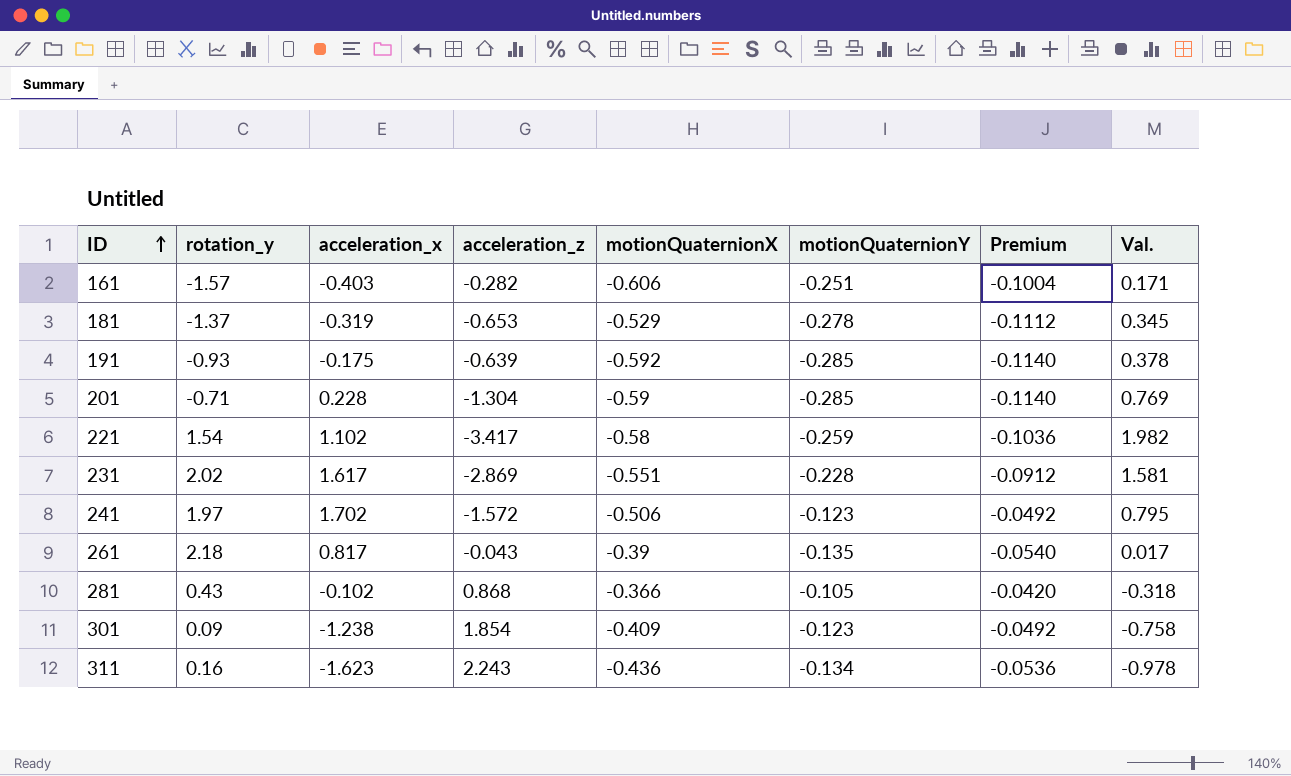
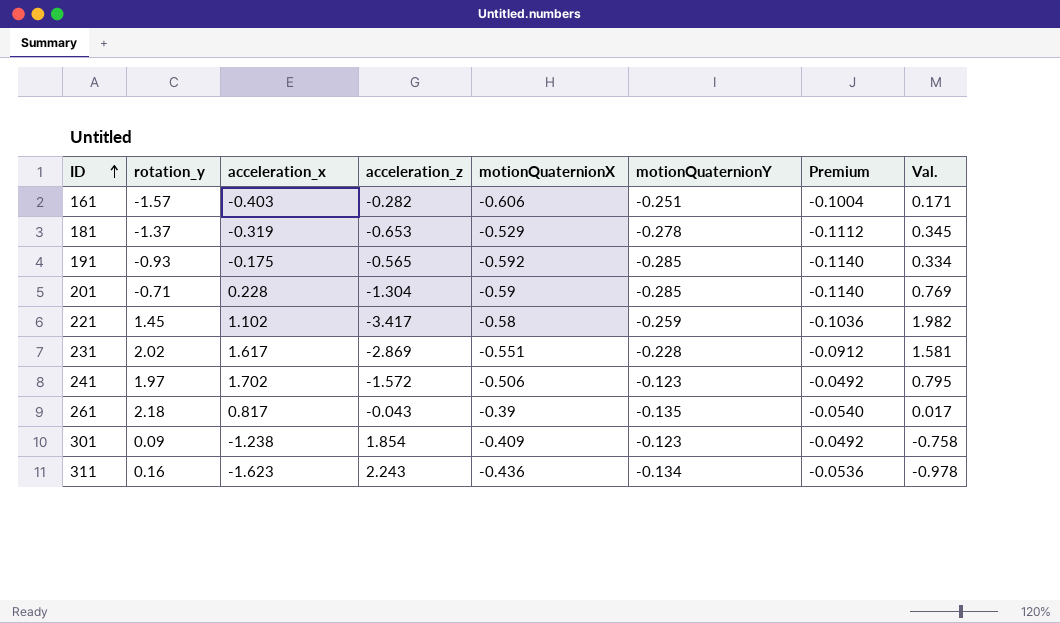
row 281: 0.43 | -0.102 | 0.868 | -0.366 | -0.105 | -0.0420 | -0.318 -> none
191 | acceleration_z: -0.639 -> -0.565
191 | Val.: 0.378 -> 0.334
221 | rotation_y: 1.54 -> 1.45

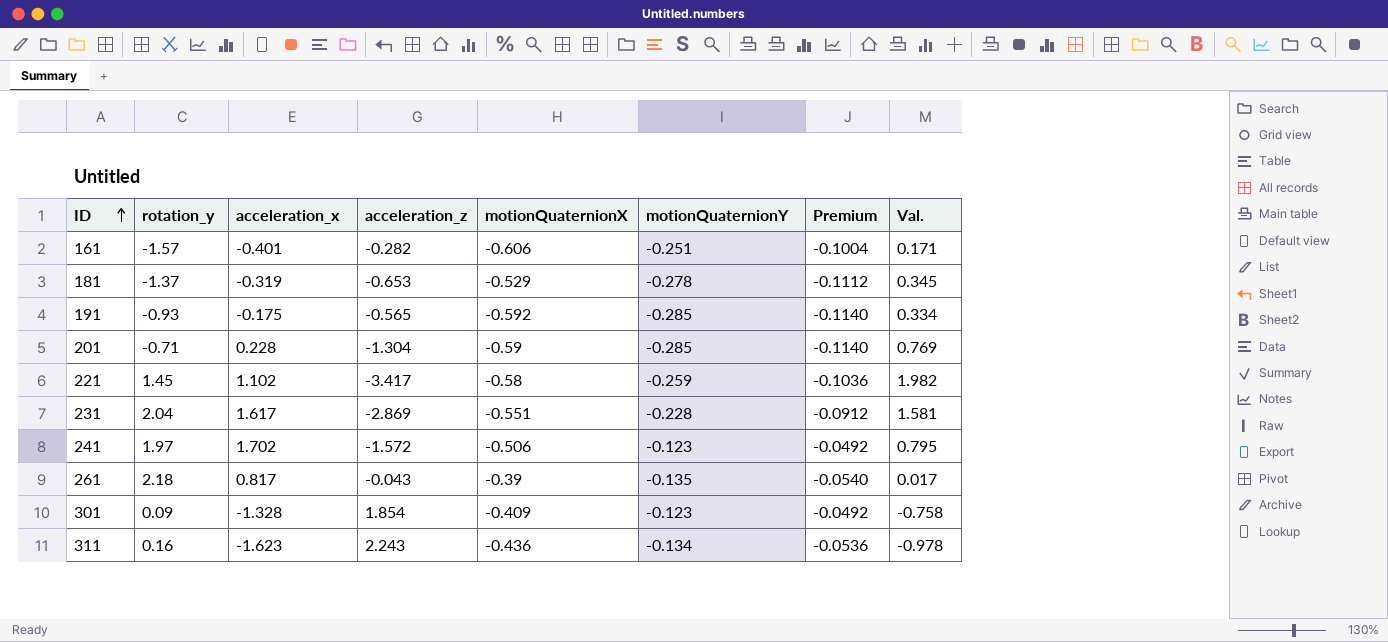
161 | acceleration_x: -0.403 -> -0.401
231 | rotation_y: 2.02 -> 2.04
301 | acceleration_x: -1.238 -> -1.328

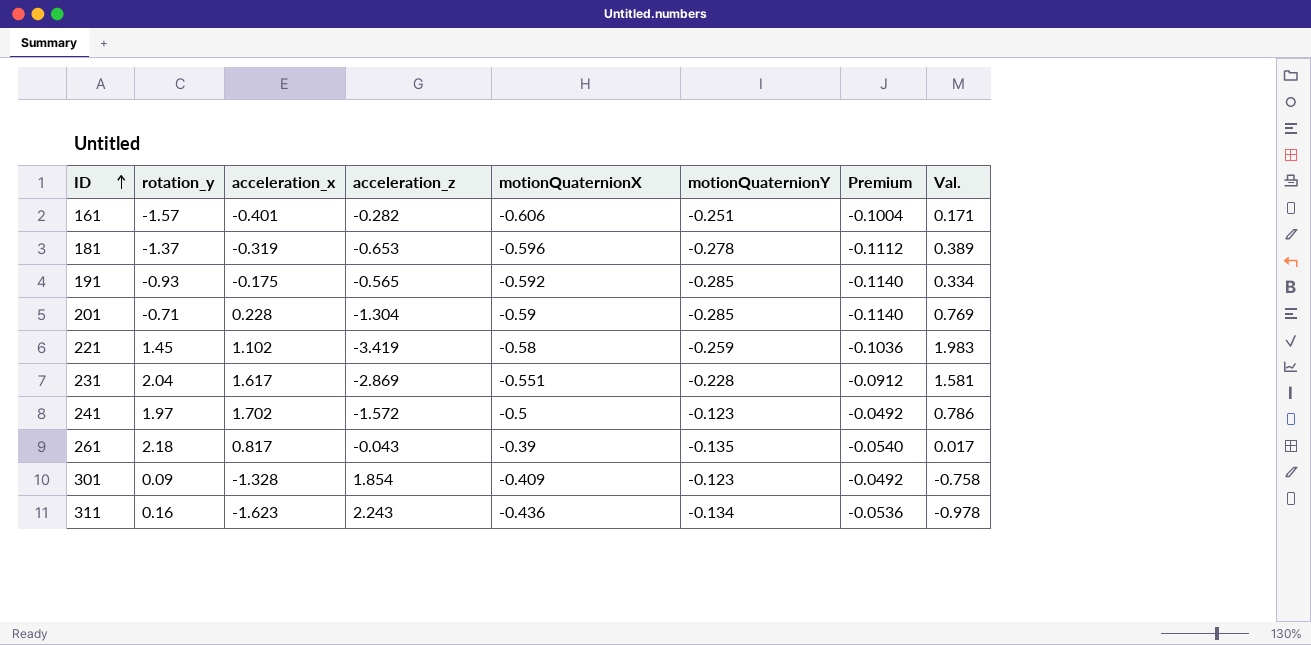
181 | motionQuaternionX: -0.529 -> -0.596
181 | Val.: 0.345 -> 0.389
221 | acceleration_z: -3.417 -> -3.419
221 | Val.: 1.982 -> 1.983
241 | motionQuaternionX: -0.506 -> -0.5
241 | Val.: 0.795 -> 0.786

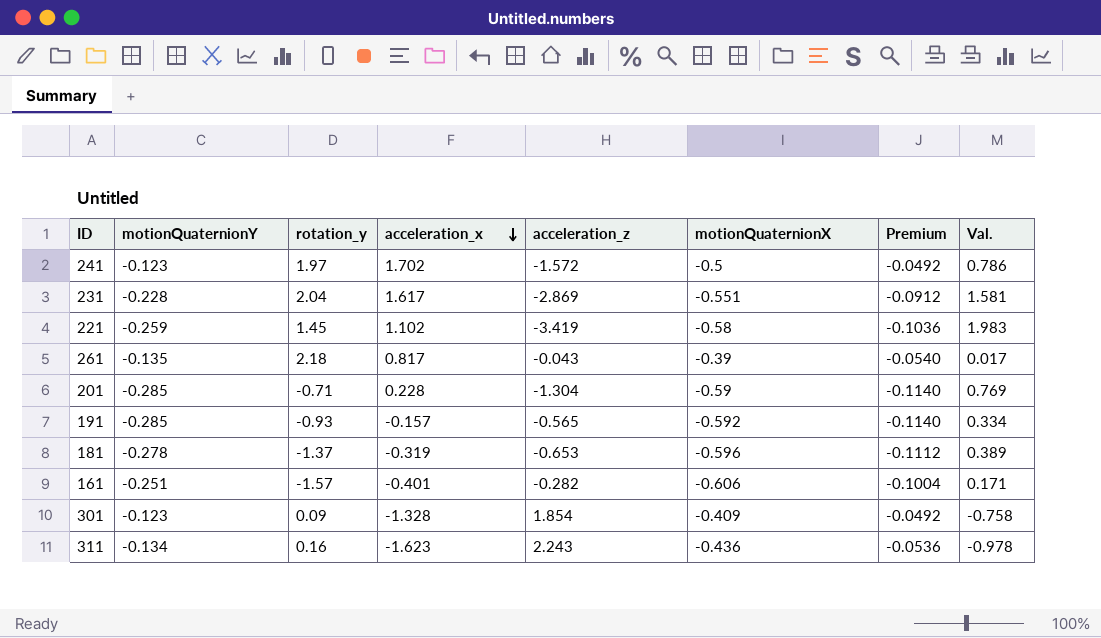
row order: ID ascending -> acceleration_x descending
column motionQuaternionY | position: 6 -> 2
191 | acceleration_x: -0.175 -> -0.157

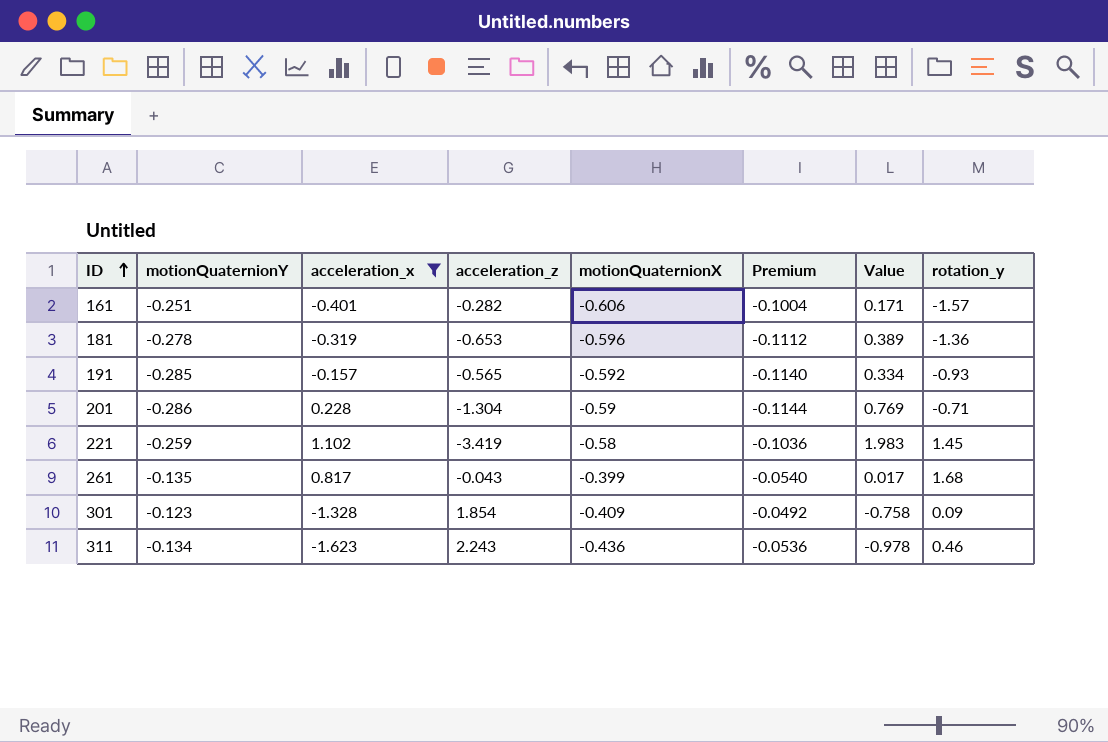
filter: none -> acceleration_x <= 1.102
row order: acceleration_x descending -> ID ascending
column name: Val. -> Value
column rotation_y | position: 3 -> 8
181 | rotation_y: -1.37 -> -1.36
201 | motionQuaternionY: -0.285 -> -0.286
201 | Premium: -0.1140 -> -0.1144
261 | motionQuaternionX: -0.39 -> -0.399
261 | rotation_y: 2.18 -> 1.68
311 | rotation_y: 0.16 -> 0.46

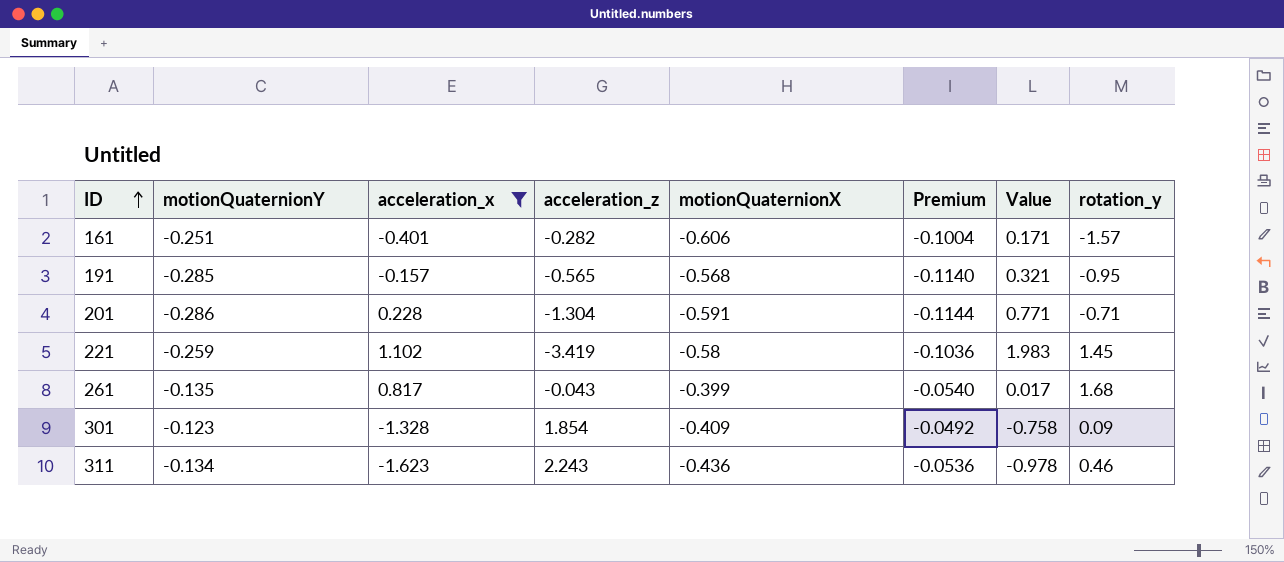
row 181: -0.278 | -0.319 | -0.653 | -0.596 | -0.1112 | 0.389 | -1.36 -> none
191 | motionQuaternionX: -0.592 -> -0.568
191 | Value: 0.334 -> 0.321
191 | rotation_y: -0.93 -> -0.95
201 | motionQuaternionX: -0.59 -> -0.591
201 | Value: 0.769 -> 0.771

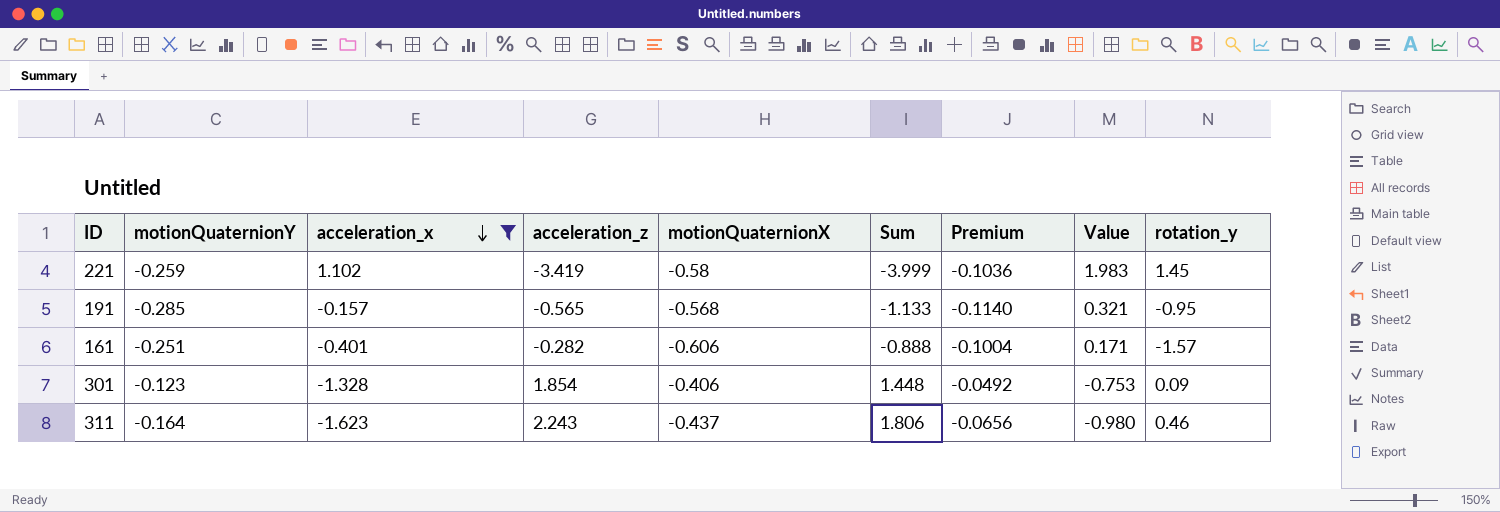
row order: ID ascending -> acceleration_x descending
column Sum | formula: none -> [acceleration_z] + [motionQuaternionX]
row 201: -0.286 | 0.228 | -1.304 | -0.591 | -0.1144 | 0.771 | -0.71 -> none
row 261: -0.135 | 0.817 | -0.043 | -0.399 | -0.0540 | 0.017 | 1.68 -> none
301 | motionQuaternionX: -0.409 -> -0.406
301 | Value: -0.758 -> -0.753
311 | motionQuaternionY: -0.134 -> -0.164
311 | motionQuaternionX: -0.436 -> -0.437
311 | Premium: -0.0536 -> -0.0656
311 | Value: -0.978 -> -0.980

